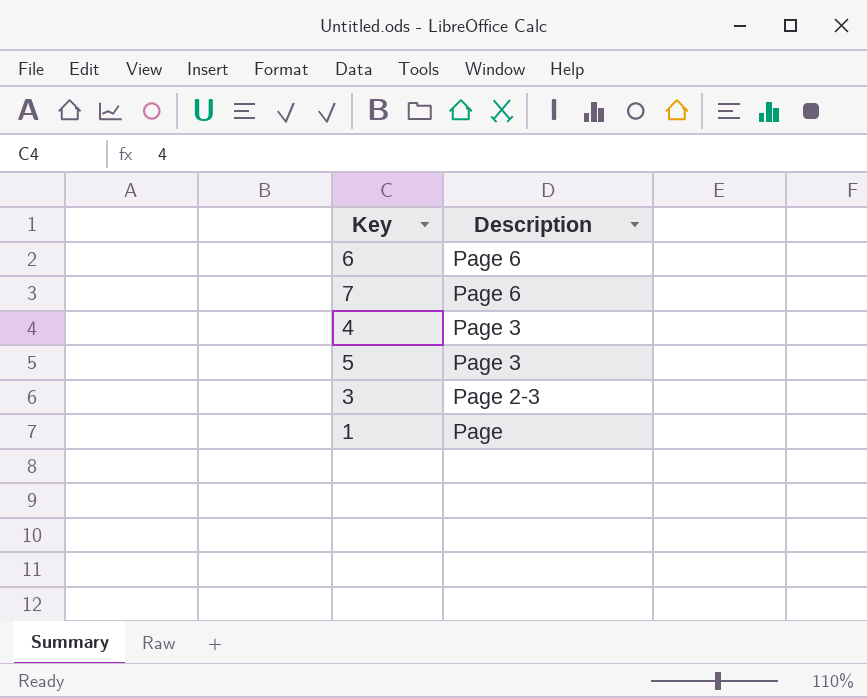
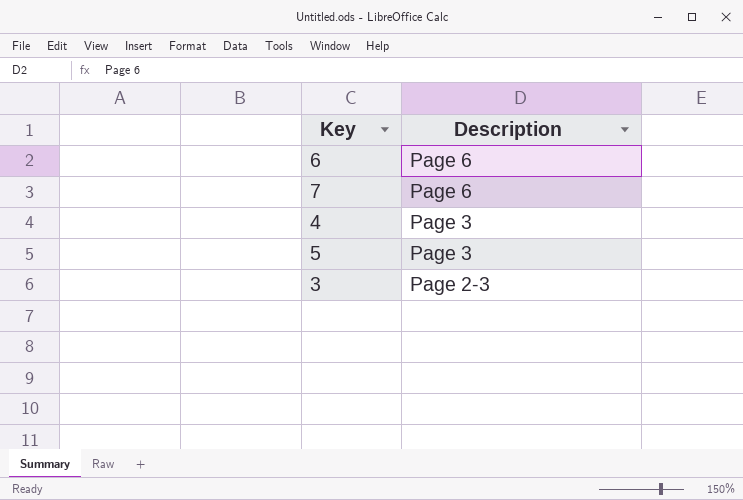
row 1: Page -> none

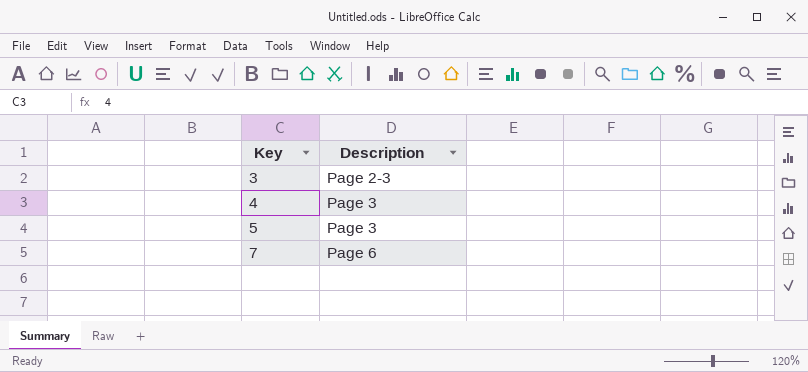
row order: Description descending -> Key ascending
row 6: Page 6 -> none

